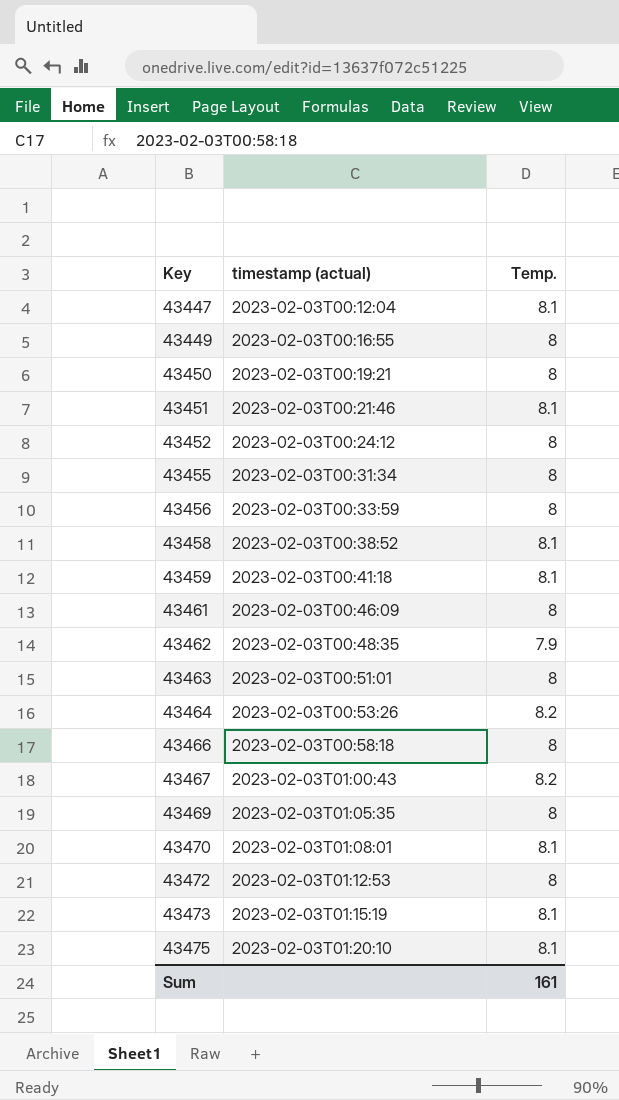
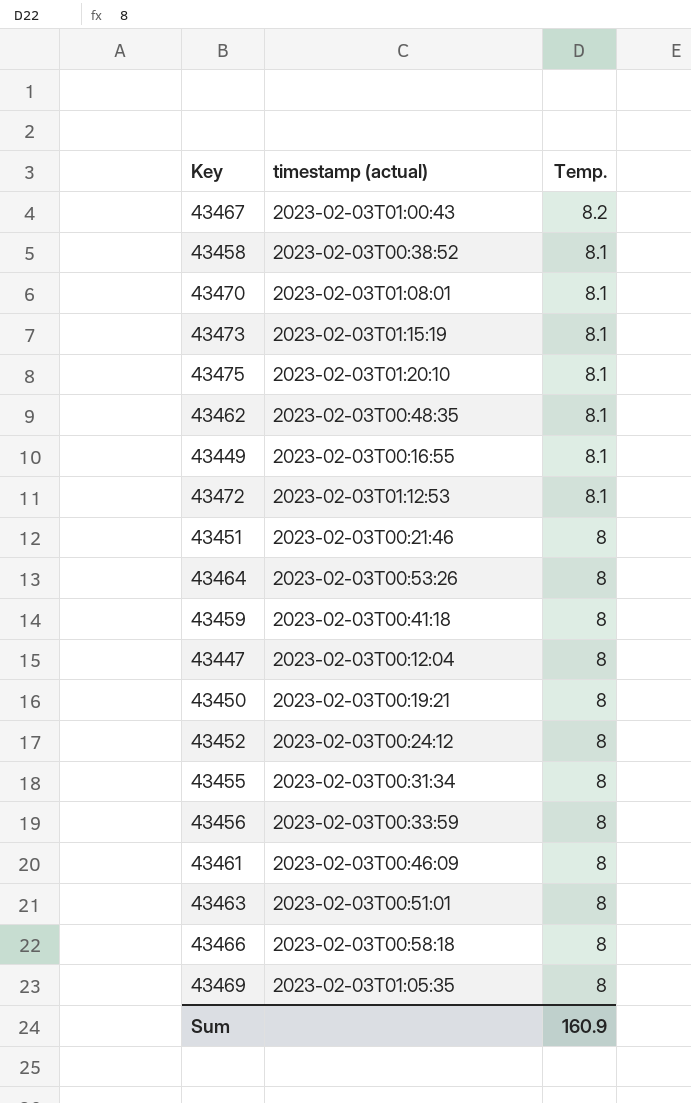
row order: Key ascending -> Temp. descending
43462 | Temp.: 7.9 -> 8.1
43449 | Temp.: 8 -> 8.1
43472 | Temp.: 8 -> 8.1
43451 | Temp.: 8.1 -> 8
43464 | Temp.: 8.2 -> 8
43459 | Temp.: 8.1 -> 8
43447 | Temp.: 8.1 -> 8
Sum | Temp.: 161 -> 160.9

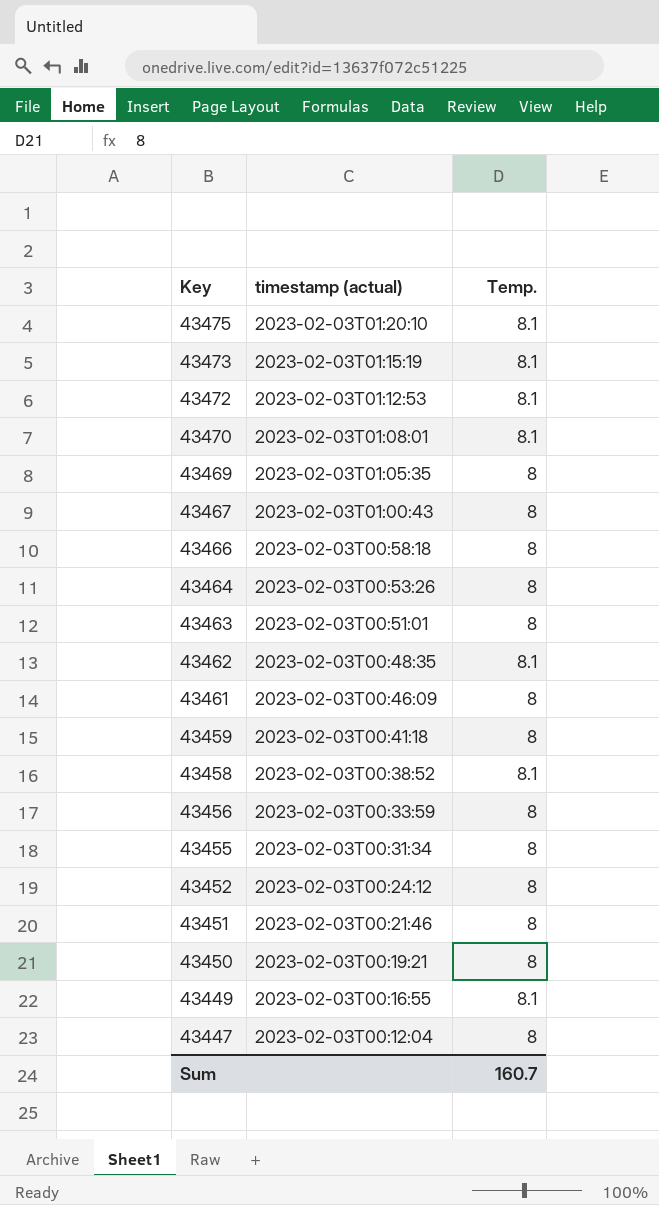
row order: Temp. descending -> Key descending
43467 | Temp.: 8.2 -> 8
Sum | Temp.: 160.9 -> 160.7

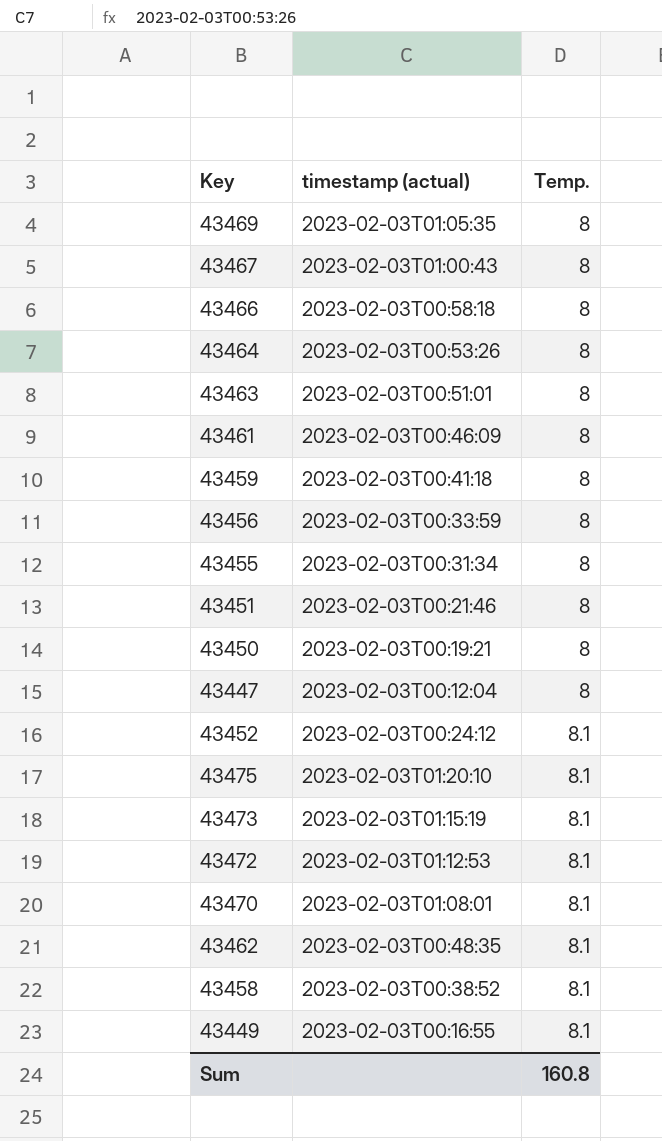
row order: Key descending -> Temp. ascending
43452 | Temp.: 8 -> 8.1
Sum | Temp.: 160.7 -> 160.8

